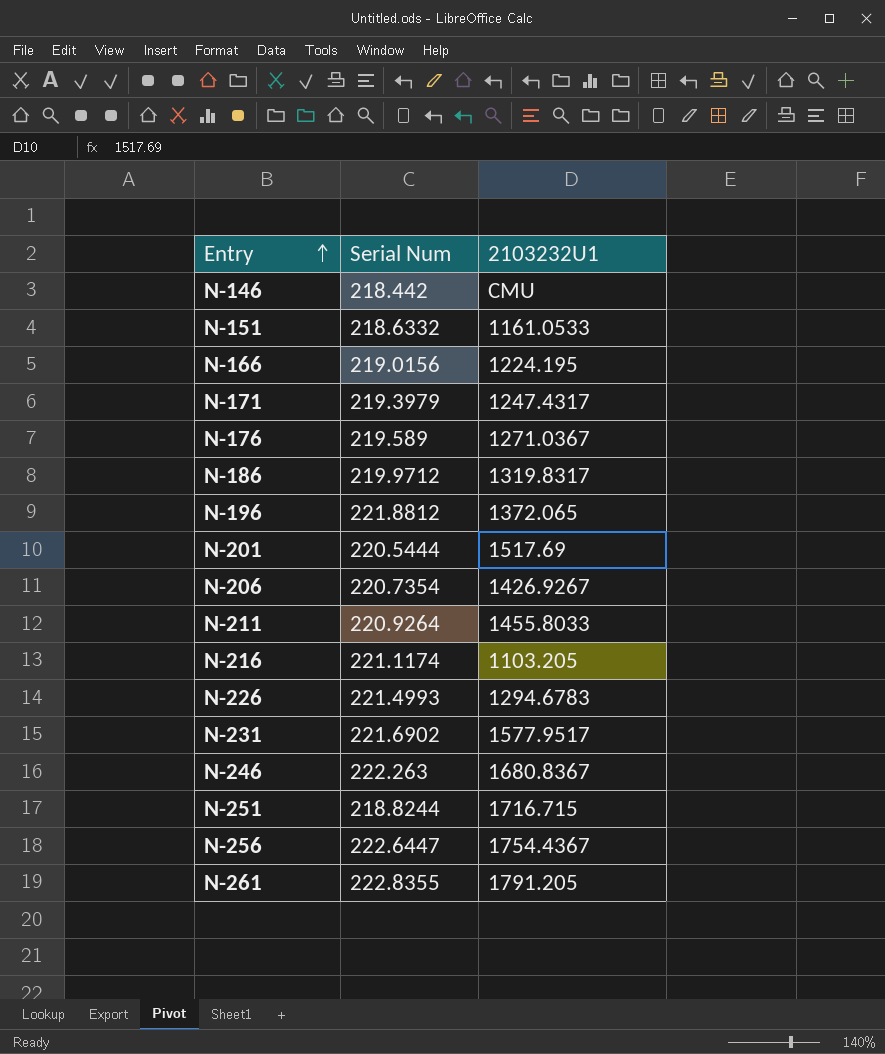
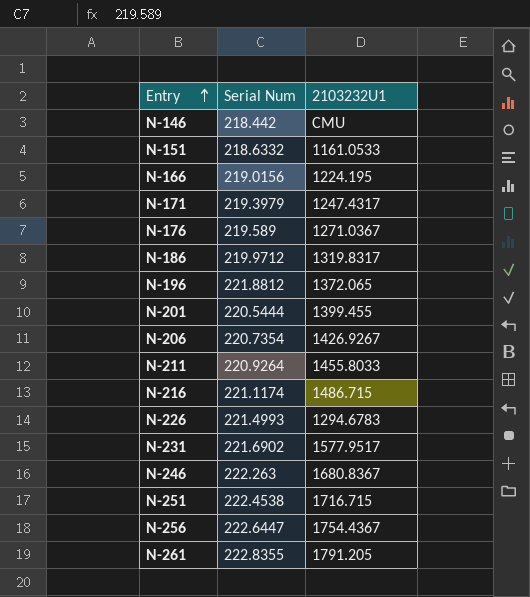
N-201 | 2103232U1: 1517.69 -> 1399.455
N-216 | 2103232U1: 1103.205 -> 1486.715
N-251 | Serial Num: 218.8244 -> 222.4538

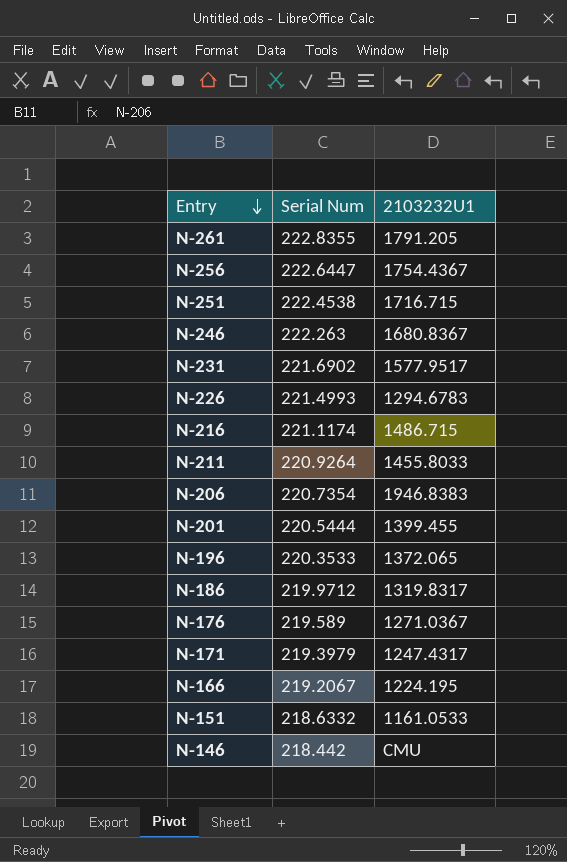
row order: Entry ascending -> Entry descending
N-206 | 2103232U1: 1426.9267 -> 1946.8383
N-196 | Serial Num: 221.8812 -> 220.3533
N-166 | Serial Num: 219.0156 -> 219.2067

